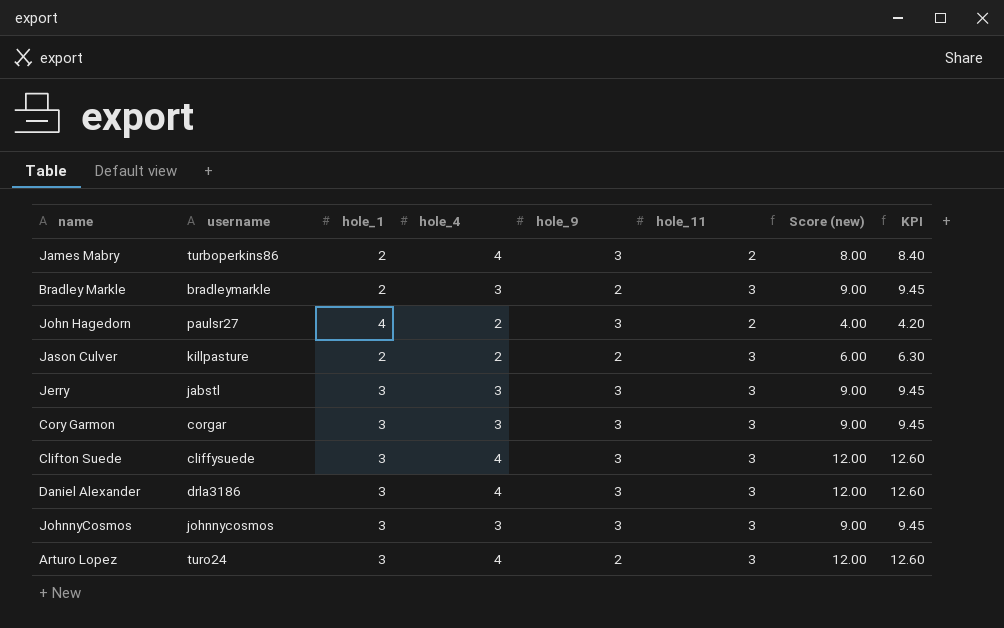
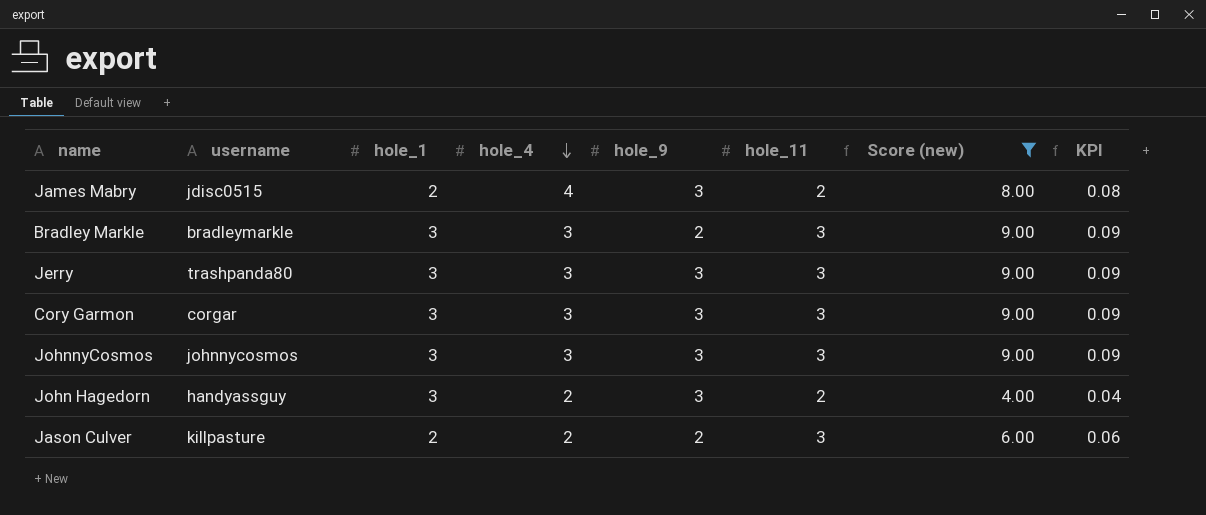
filter: none -> Score (new) != 12.00
row order: none -> hole_4 descending
column KPI | formula: [Score (new)] * 1.05 -> [Score (new)] * 0.01
James Mabry | username: turboperkins86 -> jdisc0515
Bradley Markle | hole_1: 2 -> 3
Jerry | username: jabstl -> trashpanda80
John Hagedorn | username: paulsr27 -> handyassguy
John Hagedorn | hole_1: 4 -> 3

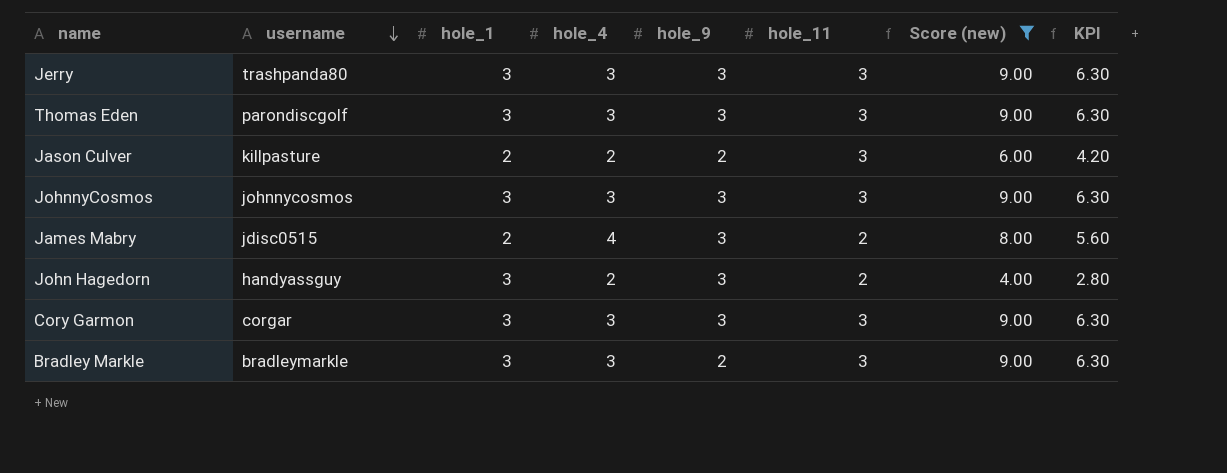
row order: hole_4 descending -> username descending
column KPI | formula: [Score (new)] * 0.01 -> [Score (new)] * 0.7
row Thomas Eden: none -> parondiscgolf | 3 | 3 | 3 | 3 | 9.00 | 6.30

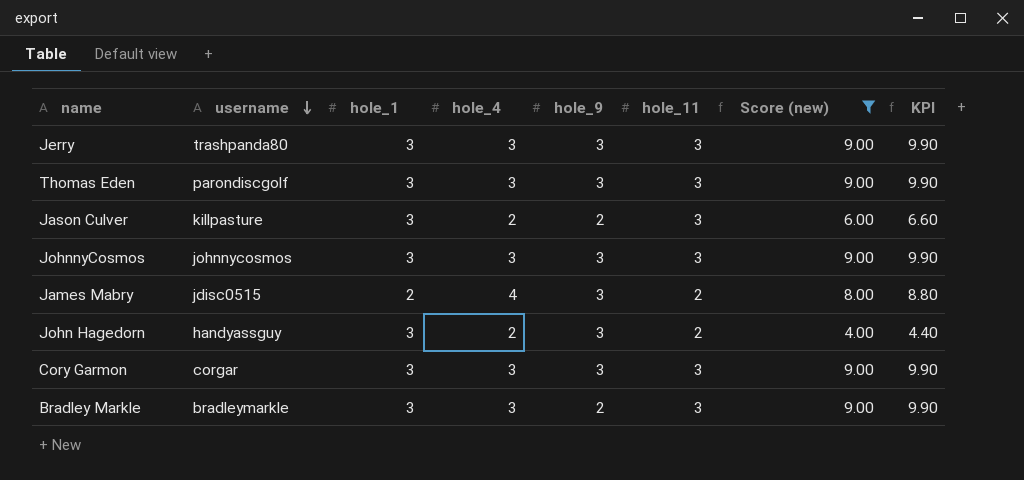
column KPI | formula: [Score (new)] * 0.7 -> [Score (new)] * 1.1
Jason Culver | hole_1: 2 -> 3

